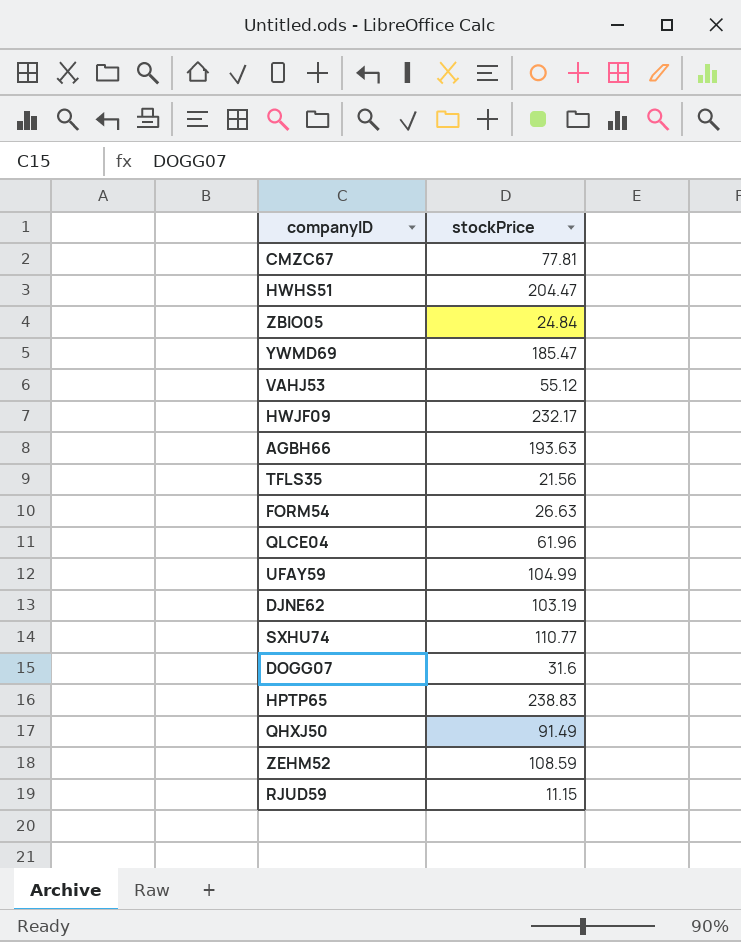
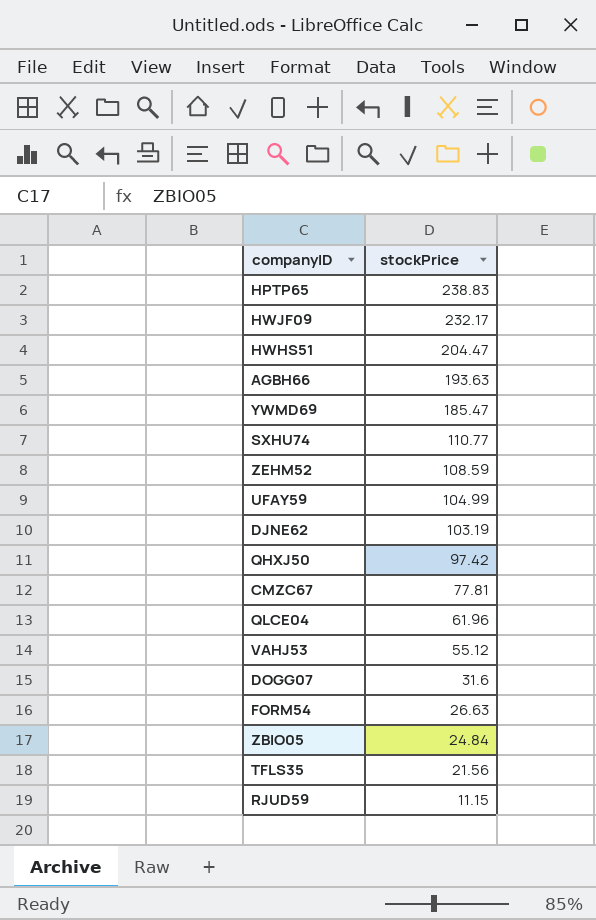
row order: none -> stockPrice descending
QHXJ50 | stockPrice: 91.49 -> 97.42

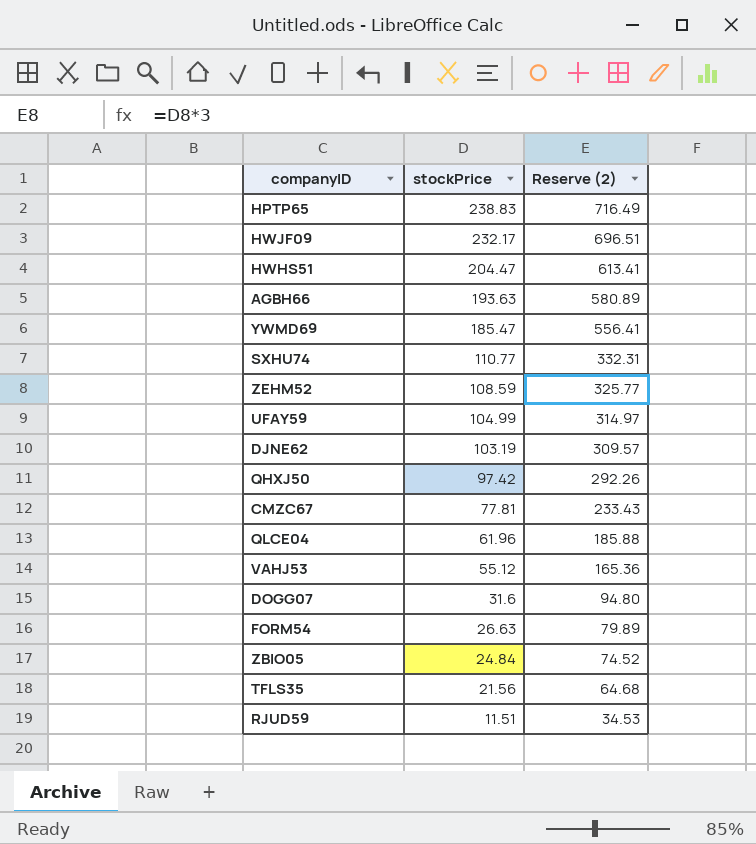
column Reserve (2) | formula: none -> [stockPrice] * 3
RJUD59 | stockPrice: 11.15 -> 11.51

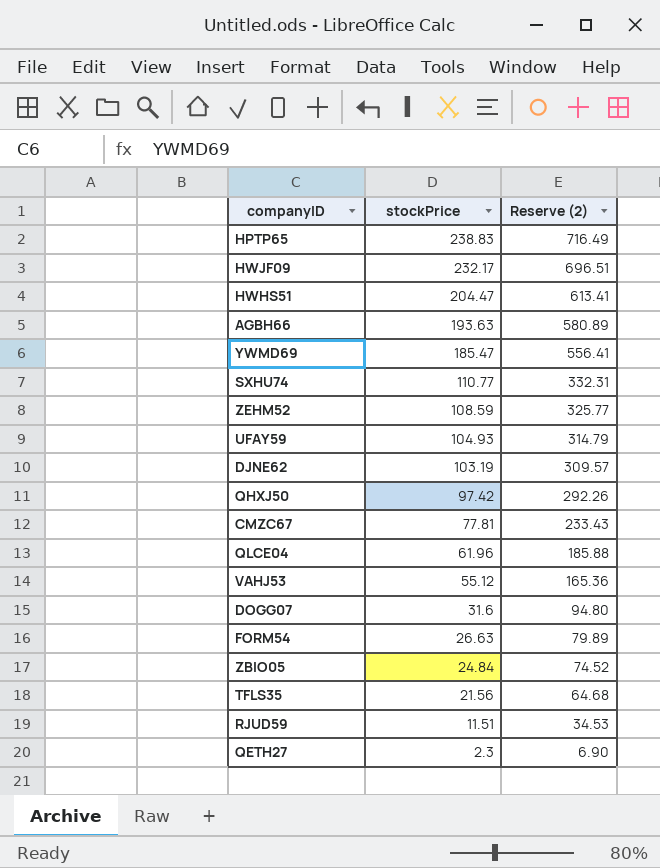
UFAY59 | stockPrice: 104.99 -> 104.93
UFAY59 | Reserve (2): 314.97 -> 314.79
row QETH27: none -> 2.3 | 6.90

